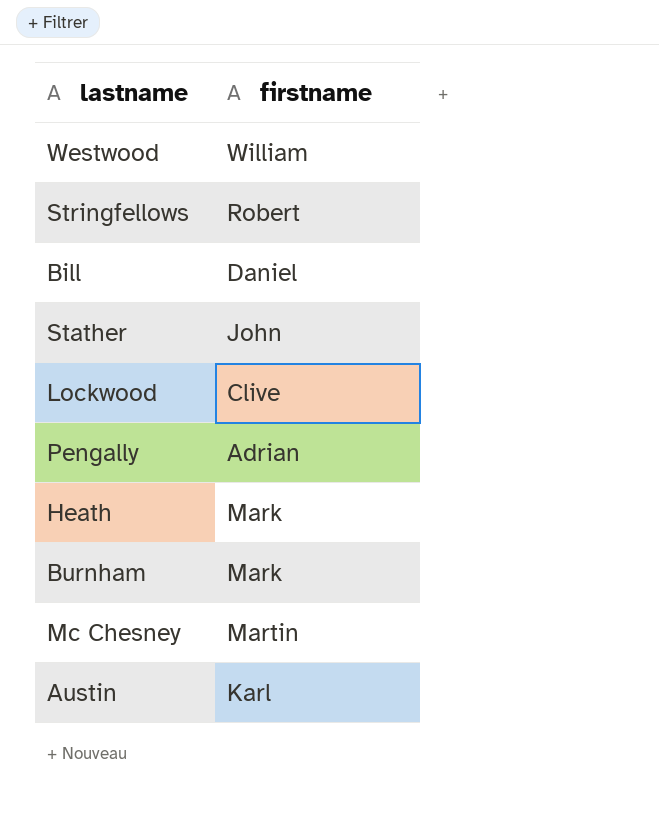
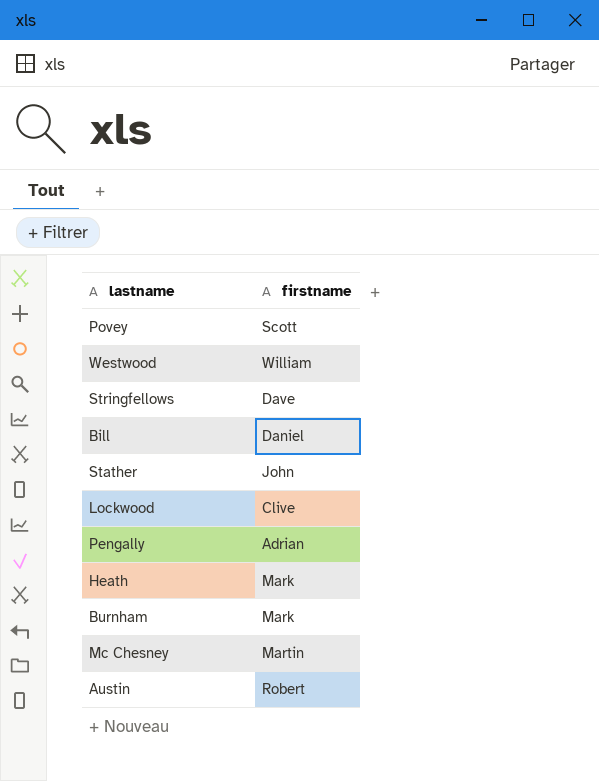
row Povey: none -> Scott
Stringfellows | firstname: Robert -> Dave
Austin | firstname: Karl -> Robert

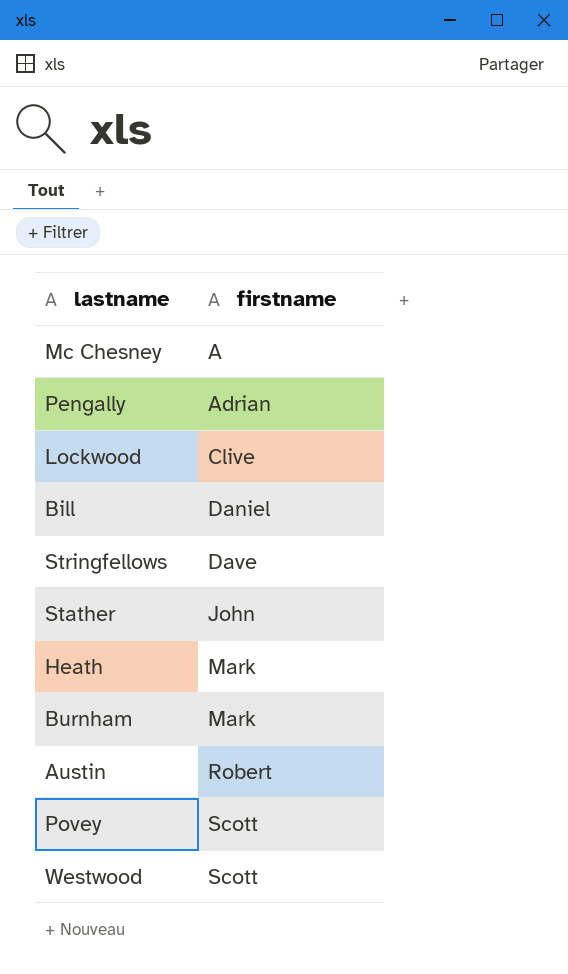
row order: none -> firstname ascending
Mc Chesney | firstname: Martin -> A
Westwood | firstname: William -> Scott

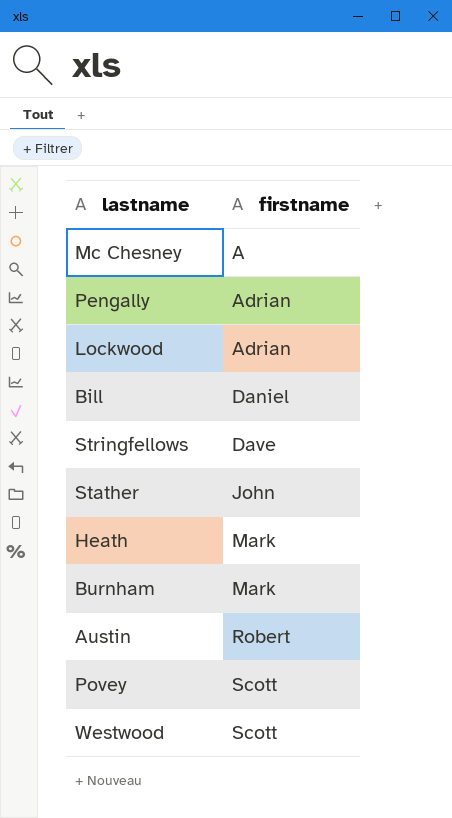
Lockwood | firstname: Clive -> Adrian

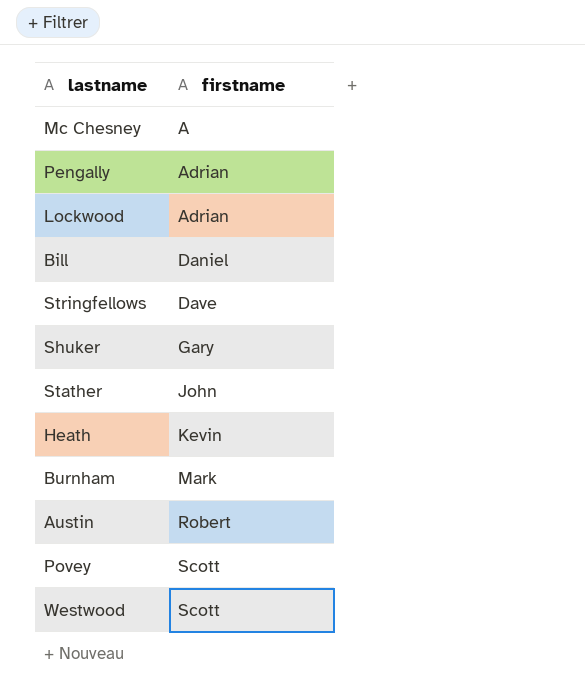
row Shuker: none -> Gary
Heath | firstname: Mark -> Kevin

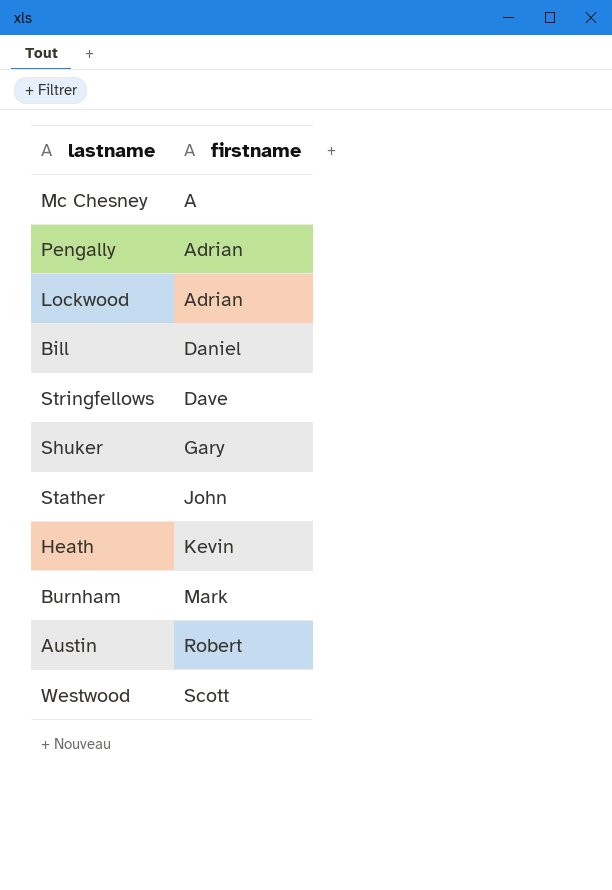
row Povey: Scott -> none

